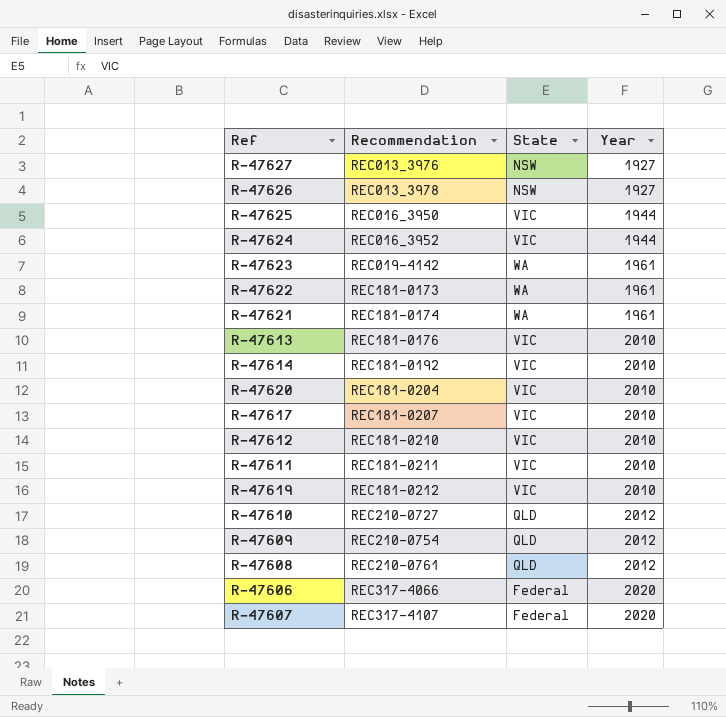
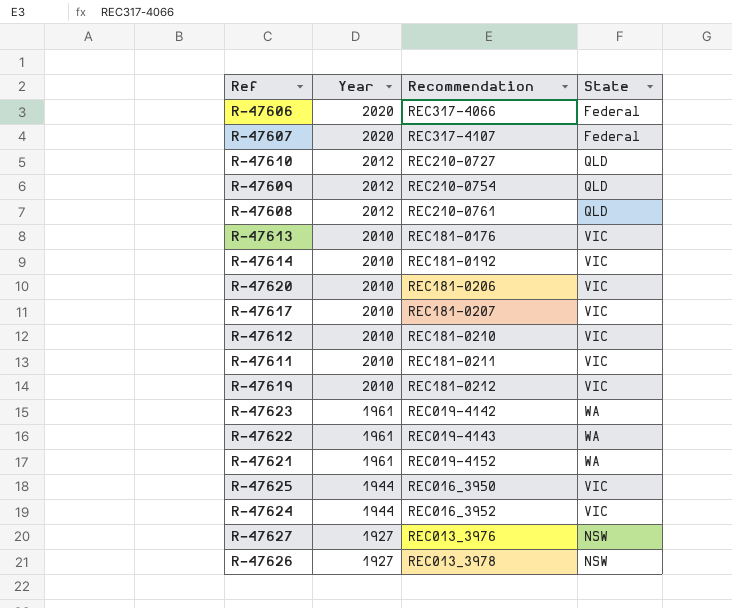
row order: Recommendation ascending -> Year descending
column Year | position: 4 -> 2
R-47620 | Recommendation: REC181-0204 -> REC181-0206
R-47622 | Recommendation: REC181-0173 -> REC019-4143
R-47621 | Recommendation: REC181-0174 -> REC019-4152

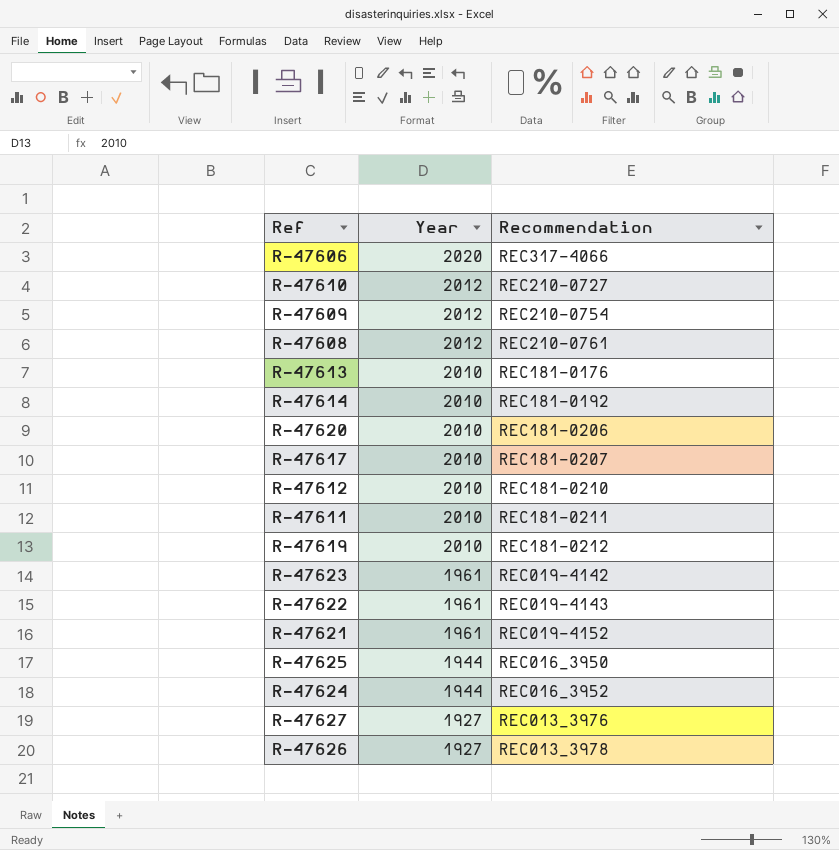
column State | position: 4 -> none
row R-47607: 2020 | REC317-4107 | Federal -> none

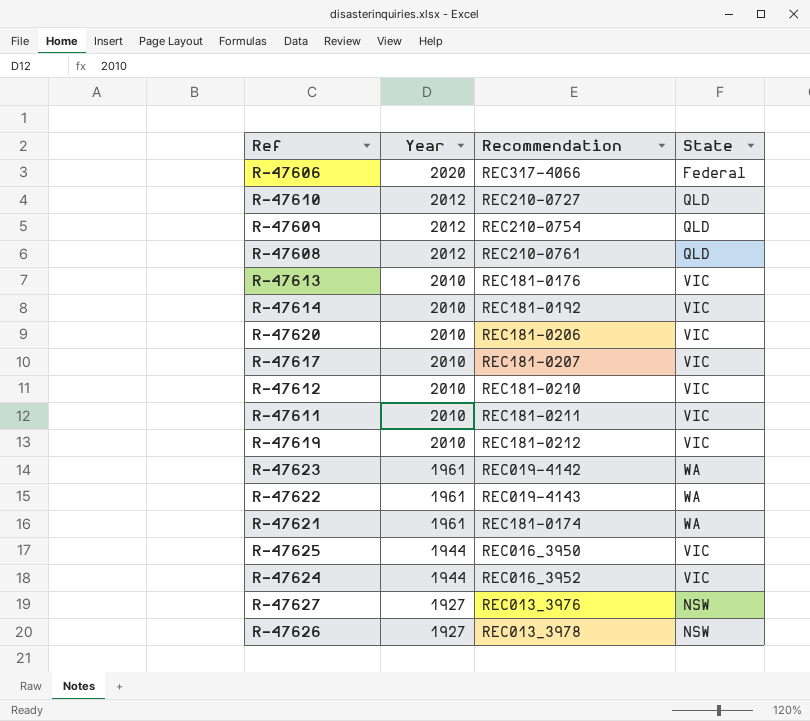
column State | position: none -> 4
R-47621 | Recommendation: REC019-4152 -> REC181-0174

